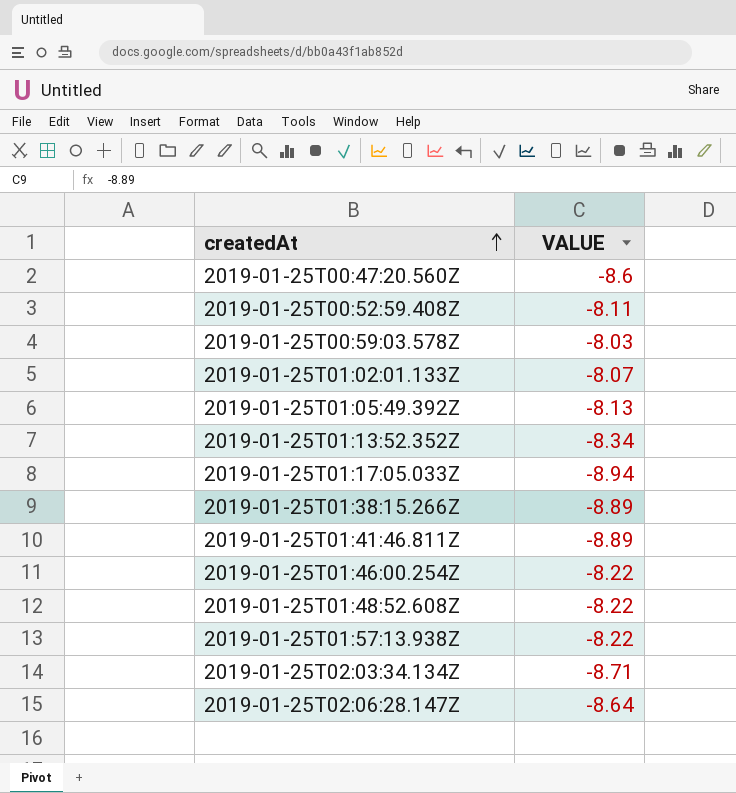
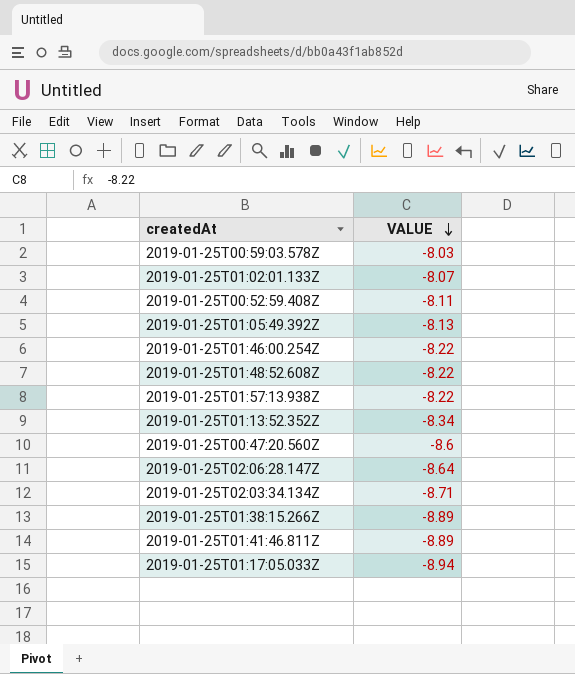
row order: createdAt ascending -> VALUE descending

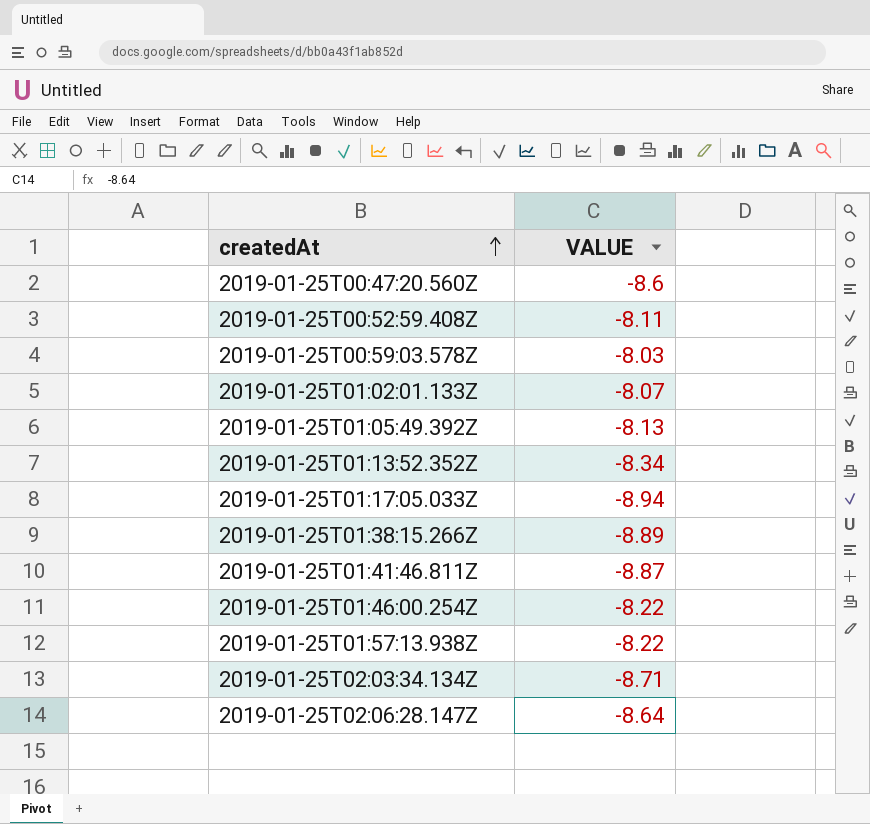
row order: VALUE descending -> createdAt ascending
row 2019-01-25T01:48:52.608Z: -8.22 -> none
2019-01-25T01:41:46.811Z | VALUE: -8.89 -> -8.87

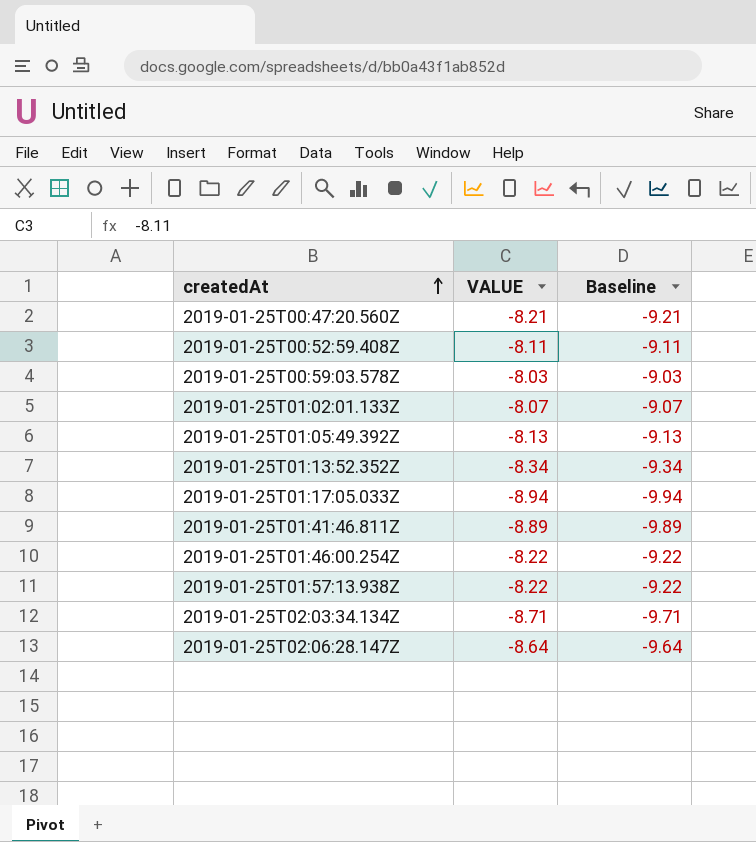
column Baseline | formula: none -> [VALUE] - 1
row 2019-01-25T01:38:15.266Z: -8.89 -> none
2019-01-25T00:47:20.560Z | VALUE: -8.6 -> -8.21
2019-01-25T01:41:46.811Z | VALUE: -8.87 -> -8.89

